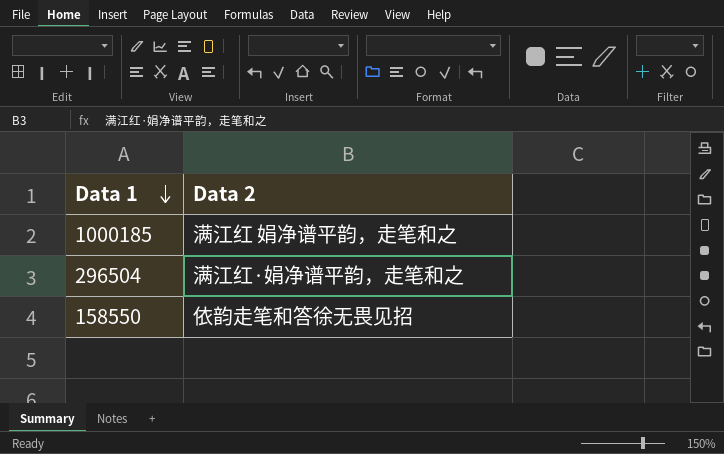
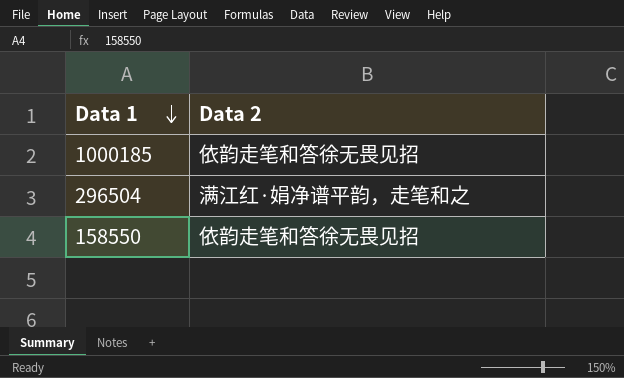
1000185 | Data 2: 满江红 娟净谱平韵，走笔和之 -> 依韵走笔和答徐无畏见招

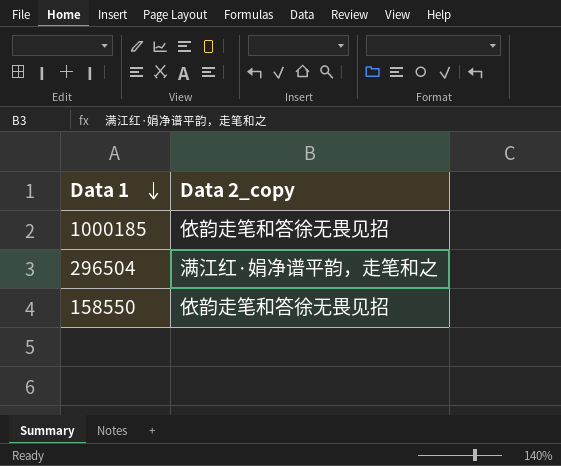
column name: Data 2 -> Data 2_copy

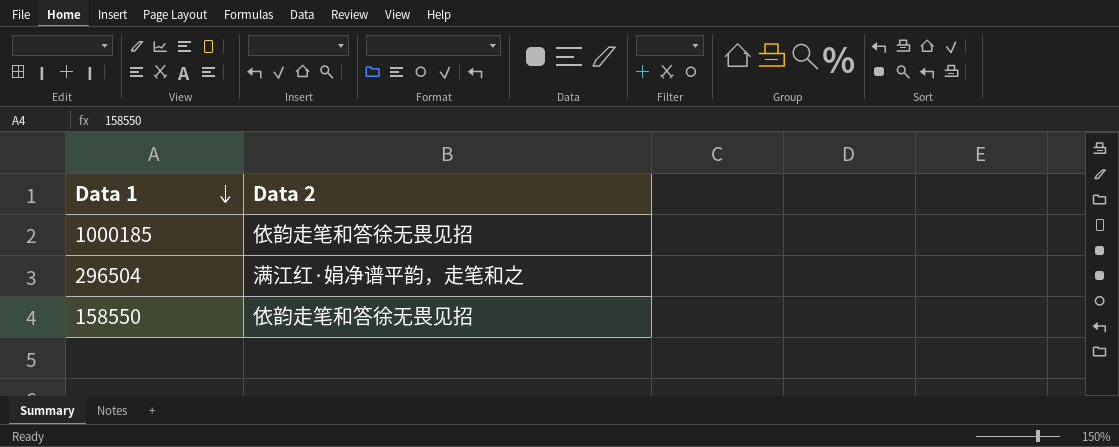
column name: Data 2_copy -> Data 2

